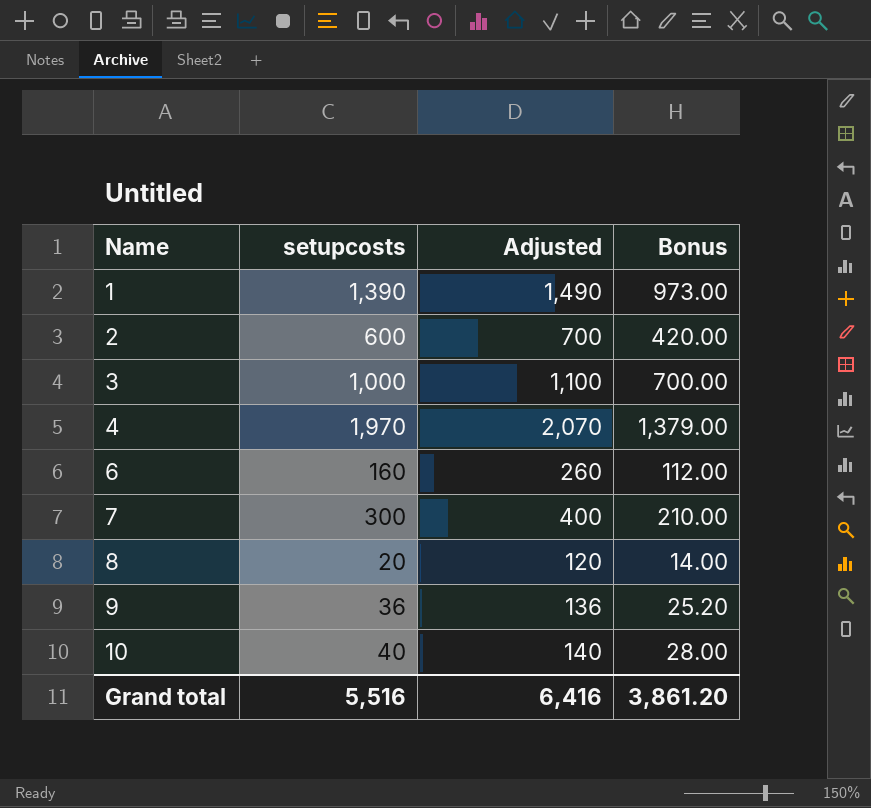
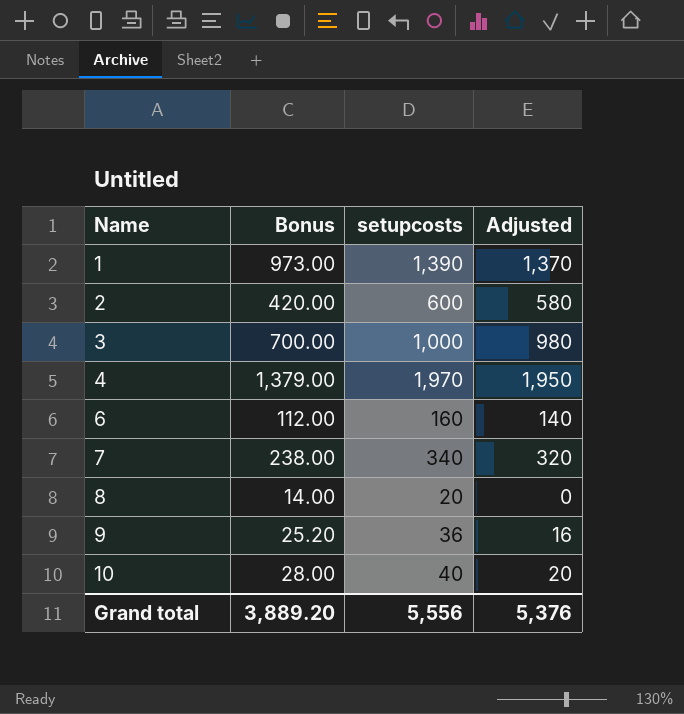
column Bonus | position: 4 -> 2
column Adjusted | formula: [setupcosts] + 100 -> [setupcosts] - 20
7 | Bonus: 210.00 -> 238.00
7 | setupcosts: 300 -> 340
Grand total | Bonus: 3,861.20 -> 3,889.20
Grand total | setupcosts: 5,516 -> 5,556
Grand total | Adjusted: 6,416 -> 5,376

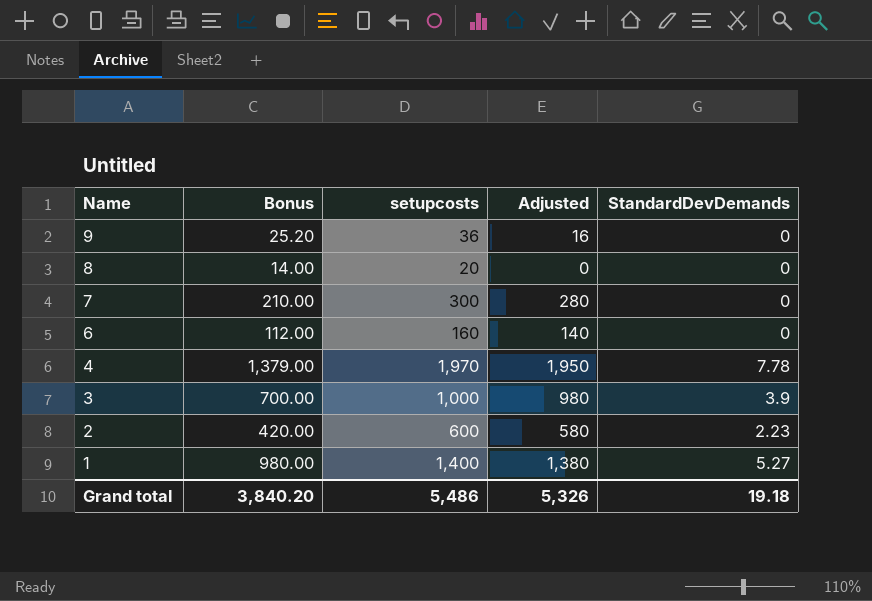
row order: Name ascending -> Name descending
column StandardDevDemands | position: none -> 5
row 10: 28.00 | 40 | 20 -> none
7 | Bonus: 238.00 -> 210.00
7 | setupcosts: 340 -> 300
7 | Adjusted: 320 -> 280
1 | Bonus: 973.00 -> 980.00
1 | setupcosts: 1,390 -> 1,400
1 | Adjusted: 1,370 -> 1,380
Grand total | Bonus: 3,889.20 -> 3,840.20
Grand total | setupcosts: 5,556 -> 5,486
Grand total | Adjusted: 5,376 -> 5,326

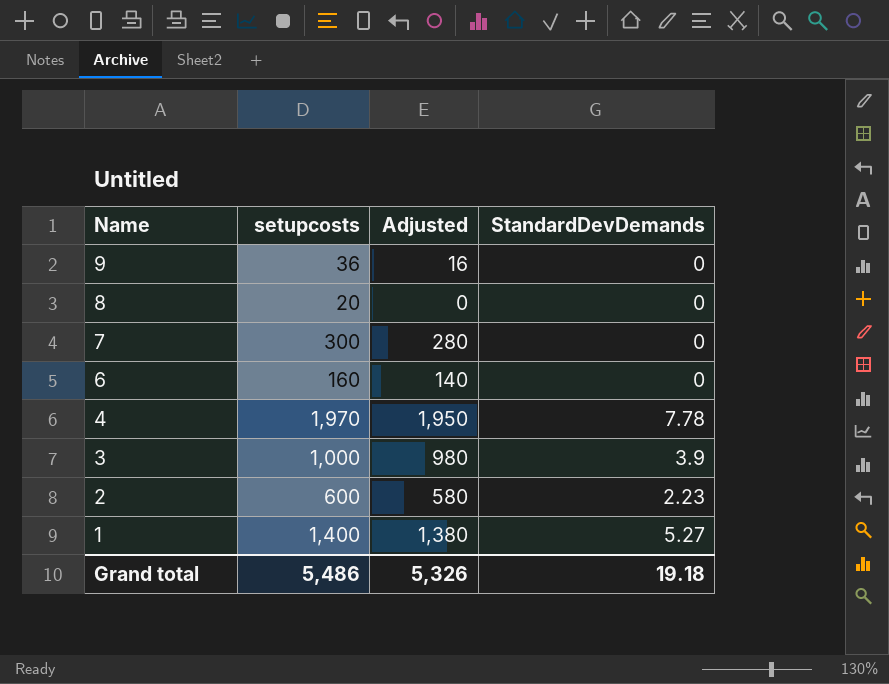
column Bonus | formula: [setupcosts] * 0.7 -> none

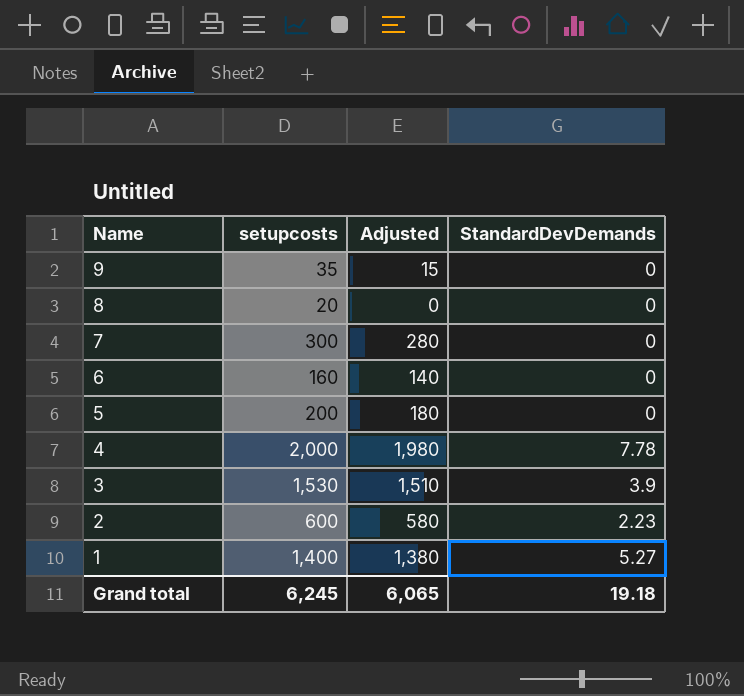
9 | setupcosts: 36 -> 35
9 | Adjusted: 16 -> 15
row 5: none -> 200 | 180 | 0
4 | setupcosts: 1,970 -> 2,000
4 | Adjusted: 1,950 -> 1,980
3 | setupcosts: 1,000 -> 1,530
3 | Adjusted: 980 -> 1,510
Grand total | setupcosts: 5,486 -> 6,245
Grand total | Adjusted: 5,326 -> 6,065

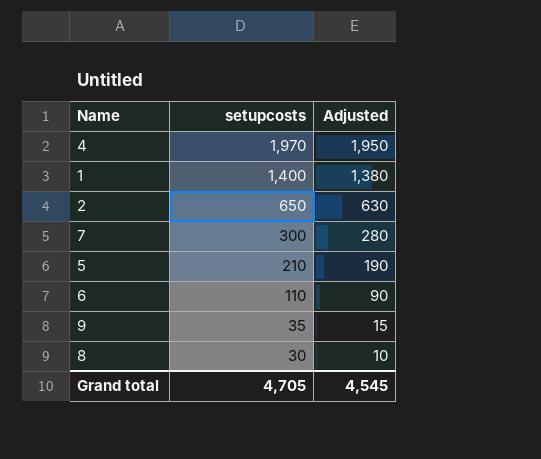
row order: Name descending -> setupcosts descending
column StandardDevDemands | position: 4 -> none
row 3: 1,530 | 1,510 | 3.9 -> none
4 | setupcosts: 2,000 -> 1,970
4 | Adjusted: 1,980 -> 1,950
2 | setupcosts: 600 -> 650
2 | Adjusted: 580 -> 630
5 | setupcosts: 200 -> 210
5 | Adjusted: 180 -> 190
6 | setupcosts: 160 -> 110
6 | Adjusted: 140 -> 90
8 | setupcosts: 20 -> 30
8 | Adjusted: 0 -> 10
Grand total | setupcosts: 6,245 -> 4,705
Grand total | Adjusted: 6,065 -> 4,545

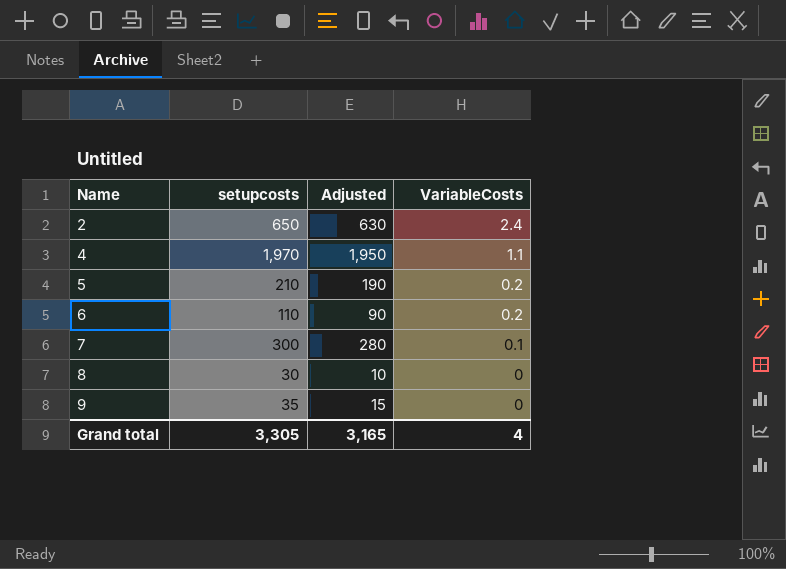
row order: setupcosts descending -> Name ascending
column VariableCosts | position: none -> 4
row 1: 1,400 | 1,380 -> none
Grand total | setupcosts: 4,705 -> 3,305
Grand total | Adjusted: 4,545 -> 3,165

